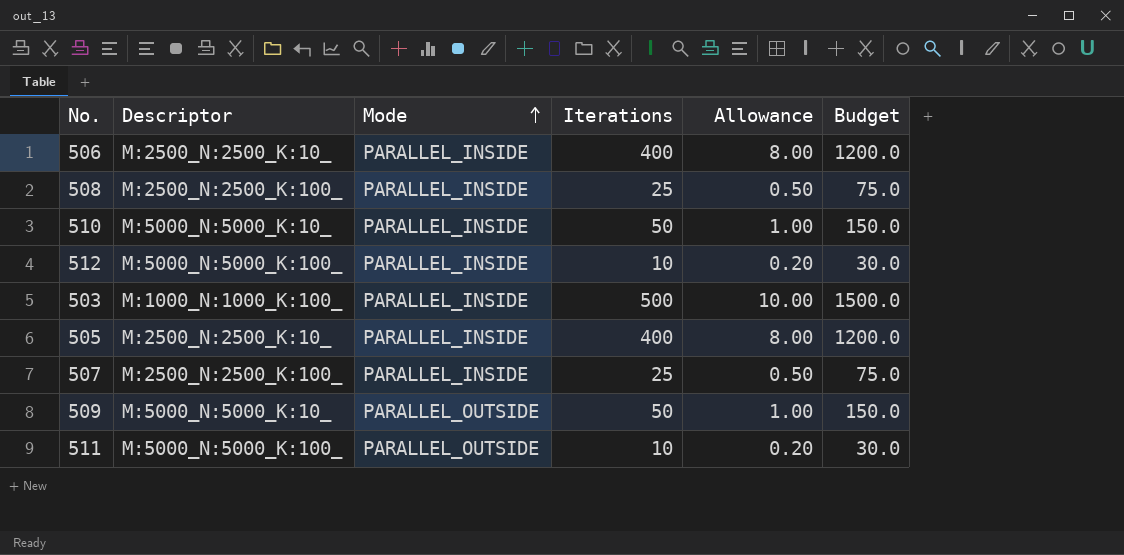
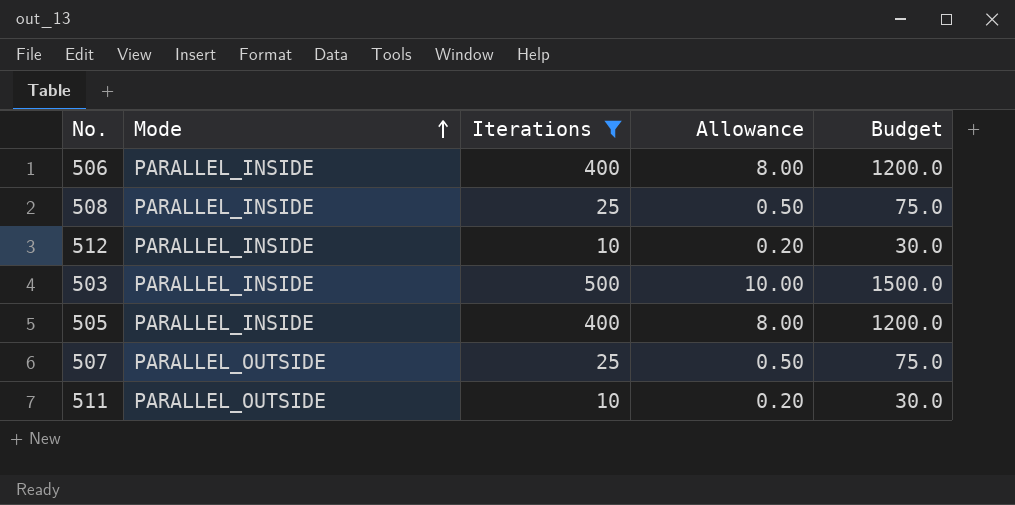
filter: none -> Iterations != 50
column Descriptor | position: 2 -> none
507 | Mode: PARALLEL_INSIDE -> PARALLEL_OUTSIDE

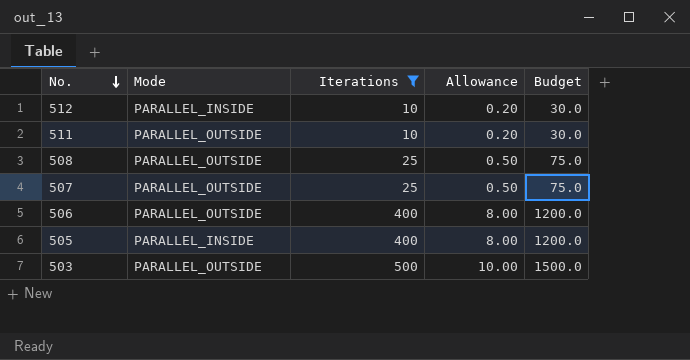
row order: Mode ascending -> No. descending
508 | Mode: PARALLEL_INSIDE -> PARALLEL_OUTSIDE
506 | Mode: PARALLEL_INSIDE -> PARALLEL_OUTSIDE
503 | Mode: PARALLEL_INSIDE -> PARALLEL_OUTSIDE

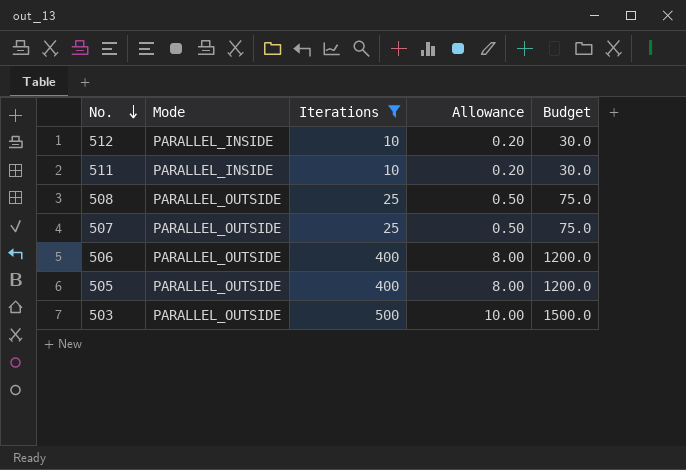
511 | Mode: PARALLEL_OUTSIDE -> PARALLEL_INSIDE
505 | Mode: PARALLEL_INSIDE -> PARALLEL_OUTSIDE

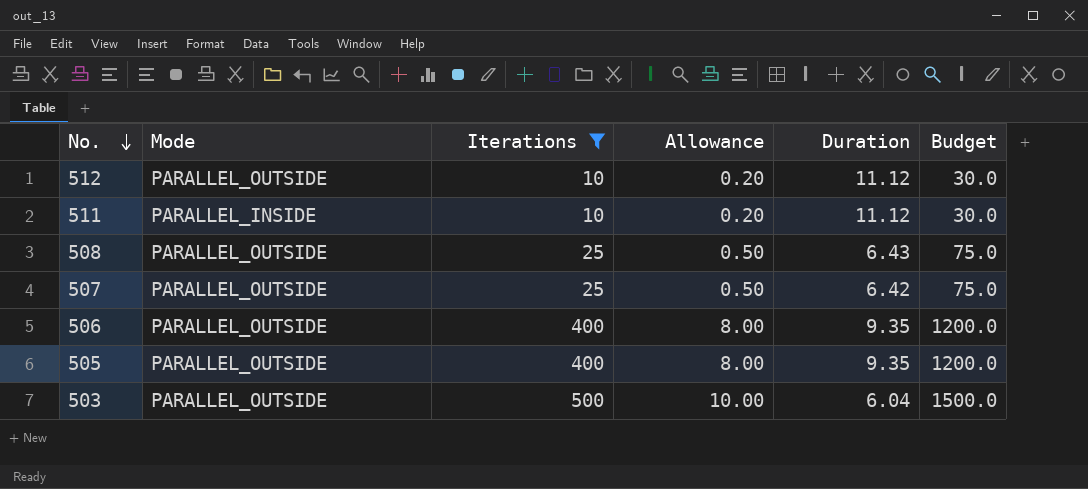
column Duration | position: none -> 5
512 | Mode: PARALLEL_INSIDE -> PARALLEL_OUTSIDE

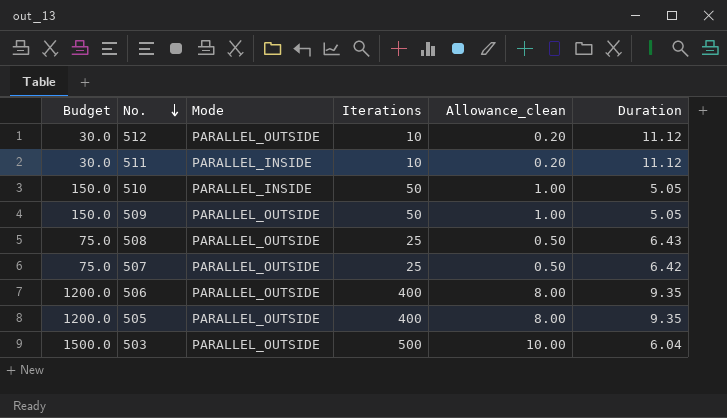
filter: Iterations != 50 -> none
column Budget | position: 6 -> 1
column name: Allowance -> Allowance_clean

